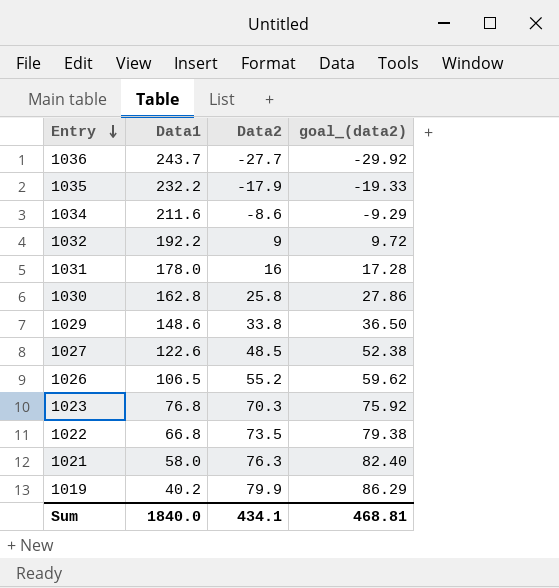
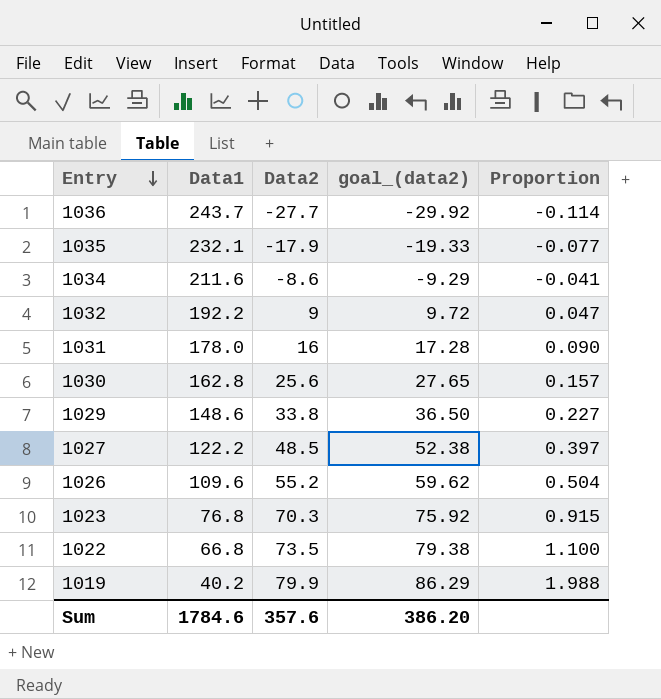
column Proportion | formula: none -> [Data2] / [Data1]
row 1021: 58.0 | 76.3 | 82.40 -> none
1035 | Data1: 232.2 -> 232.1
1030 | Data2: 25.8 -> 25.6
1030 | goal_(data2): 27.86 -> 27.65
1027 | Data1: 122.6 -> 122.2
1026 | Data1: 106.5 -> 109.6
Sum | Data1: 1840.0 -> 1784.6
Sum | Data2: 434.1 -> 357.6
Sum | goal_(data2): 468.81 -> 386.20

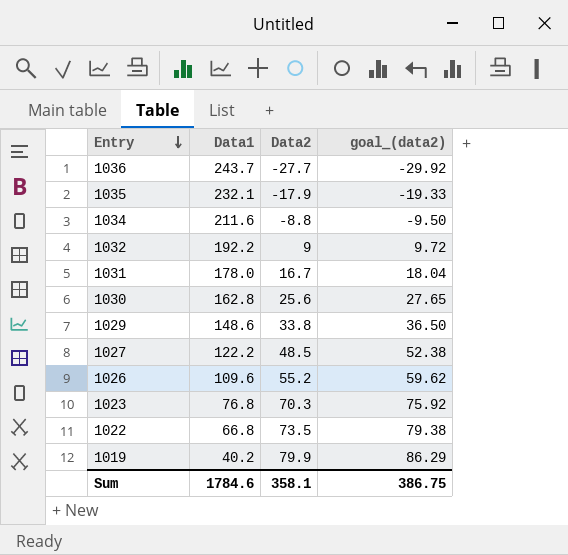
column Proportion | formula: [Data2] / [Data1] -> none
1034 | Data2: -8.6 -> -8.8
1034 | goal_(data2): -9.29 -> -9.50
1031 | Data2: 16 -> 16.7
1031 | goal_(data2): 17.28 -> 18.04
Sum | Data2: 357.6 -> 358.1
Sum | goal_(data2): 386.20 -> 386.75

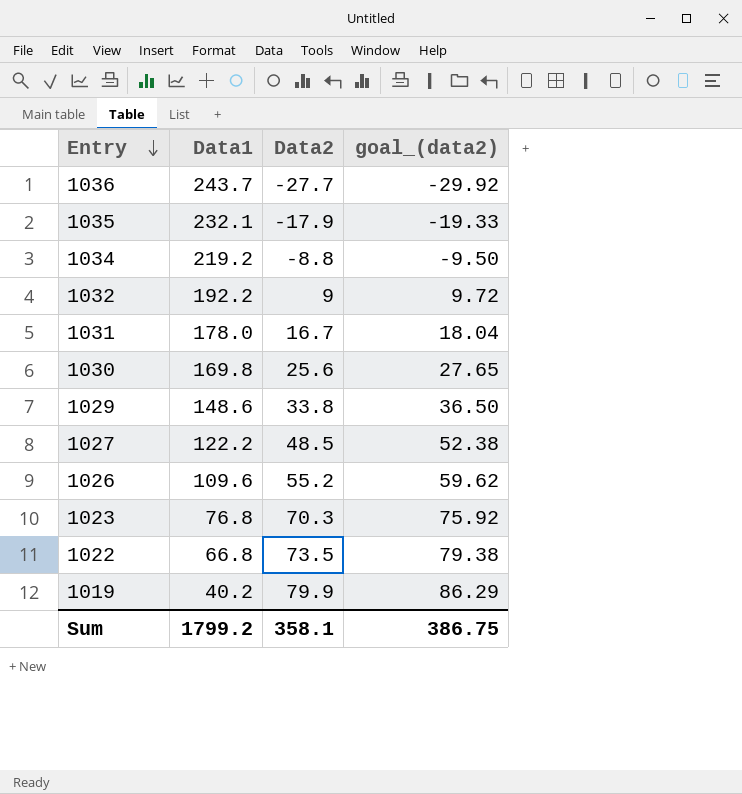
1034 | Data1: 211.6 -> 219.2
1030 | Data1: 162.8 -> 169.8
Sum | Data1: 1784.6 -> 1799.2

